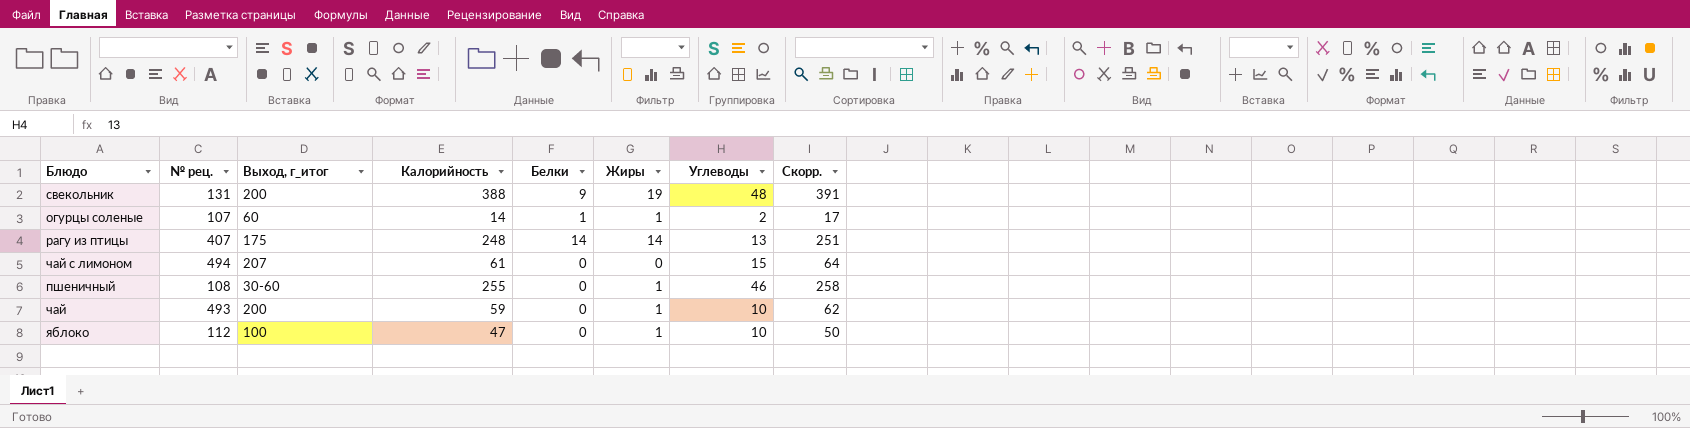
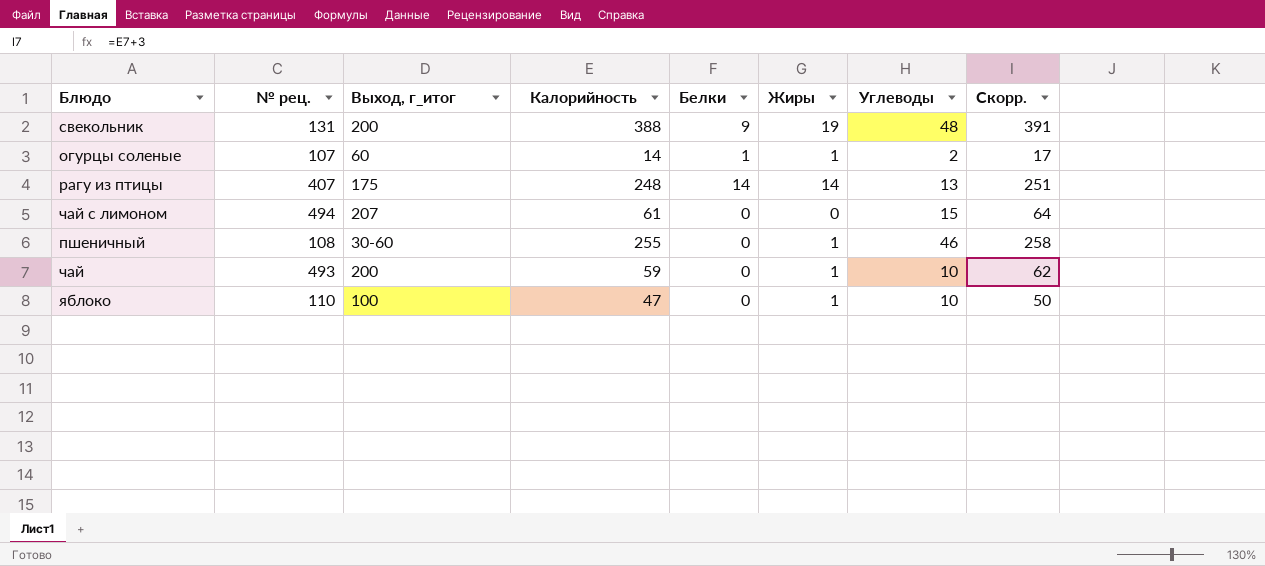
яблоко | № рец.: 112 -> 110

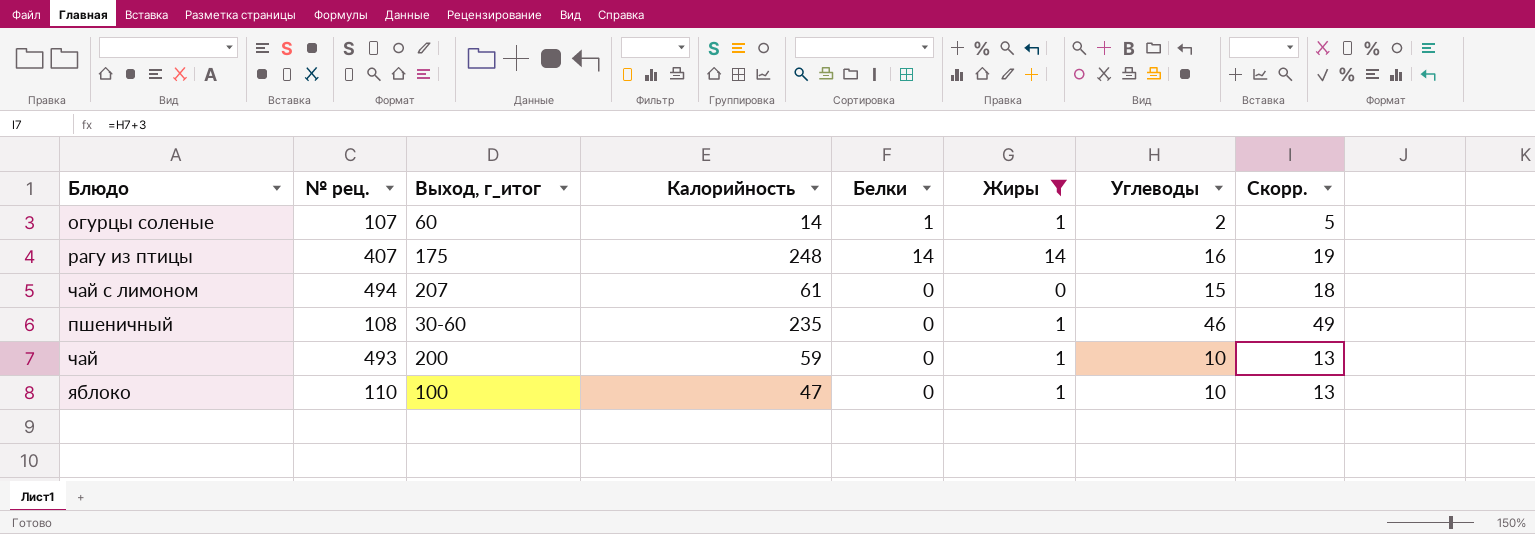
filter: none -> Жиры != 19
column Скорр. | formula: [Калорийность] + 3 -> [Углеводы] + 3
рагу из птицы | Углеводы: 13 -> 16
пшеничный | Калорийность: 255 -> 235

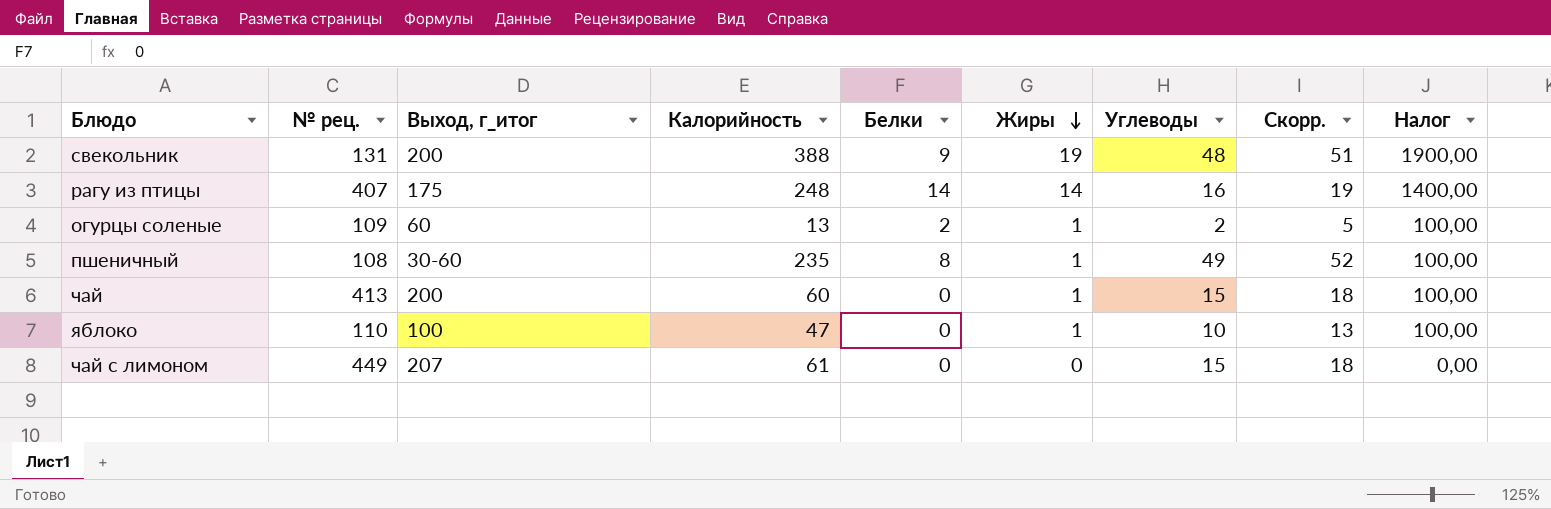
filter: Жиры != 19 -> none
row order: none -> Жиры descending
column Налог | formula: none -> [Жиры] * 100
огурцы соленые | № рец.: 107 -> 109
огурцы соленые | Калорийность: 14 -> 13
огурцы соленые | Белки: 1 -> 2
пшеничный | Белки: 0 -> 8
пшеничный | Углеводы: 46 -> 49
пшеничный | Скорр.: 49 -> 52
чай | № рец.: 493 -> 413
чай | Калорийность: 59 -> 60
чай | Углеводы: 10 -> 15
чай | Скорр.: 13 -> 18
чай с лимоном | № рец.: 494 -> 449

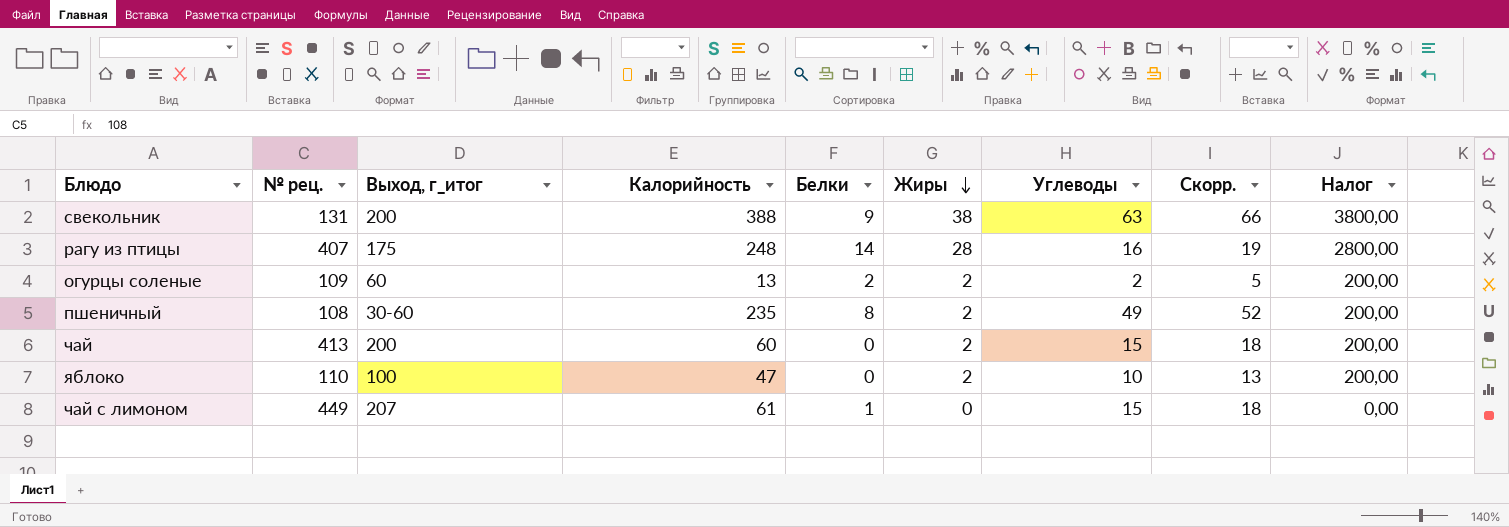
свекольник | Жиры: 19 -> 38
свекольник | Углеводы: 48 -> 63
свекольник | Скорр.: 51 -> 66
свекольник | Налог: 1900,00 -> 3800,00
рагу из птицы | Жиры: 14 -> 28
рагу из птицы | Налог: 1400,00 -> 2800,00
огурцы соленые | Жиры: 1 -> 2
огурцы соленые | Налог: 100,00 -> 200,00
пшеничный | Жиры: 1 -> 2
пшеничный | Налог: 100,00 -> 200,00
чай | Жиры: 1 -> 2
чай | Налог: 100,00 -> 200,00
яблоко | Жиры: 1 -> 2
яблоко | Налог: 100,00 -> 200,00
чай с лимоном | Белки: 0 -> 1

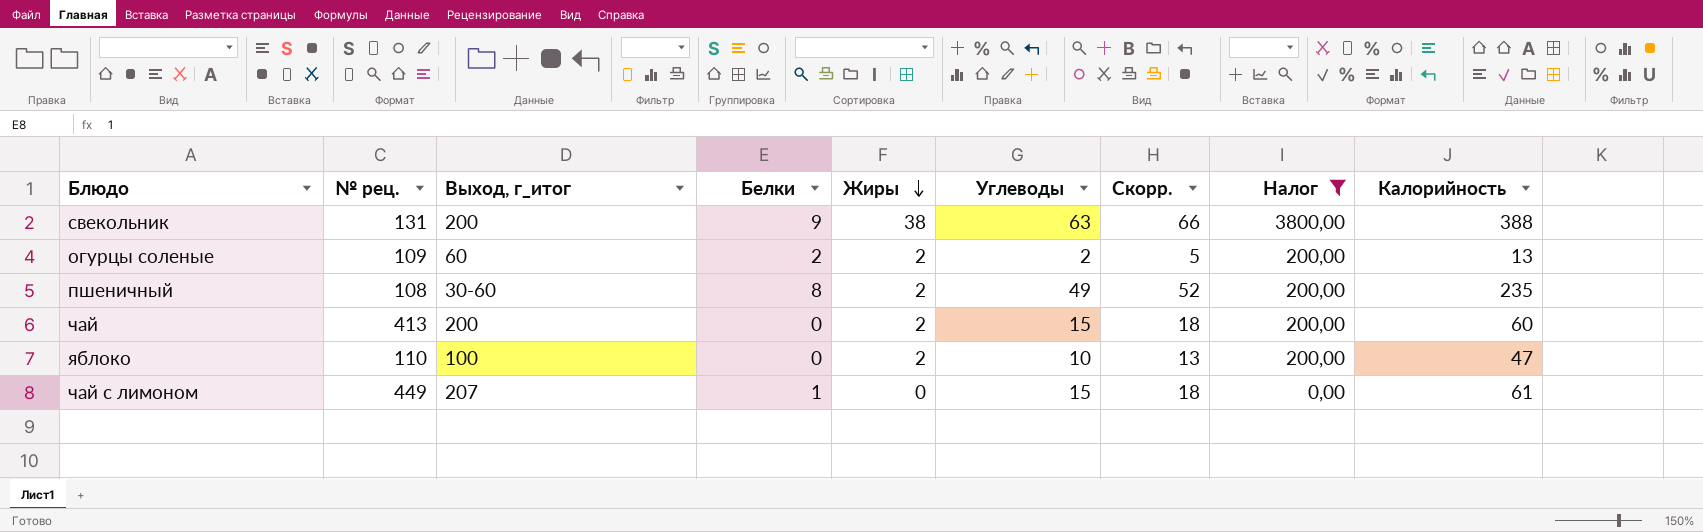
filter: none -> Налог != 2800,00
column Калорийность | position: 4 -> 9

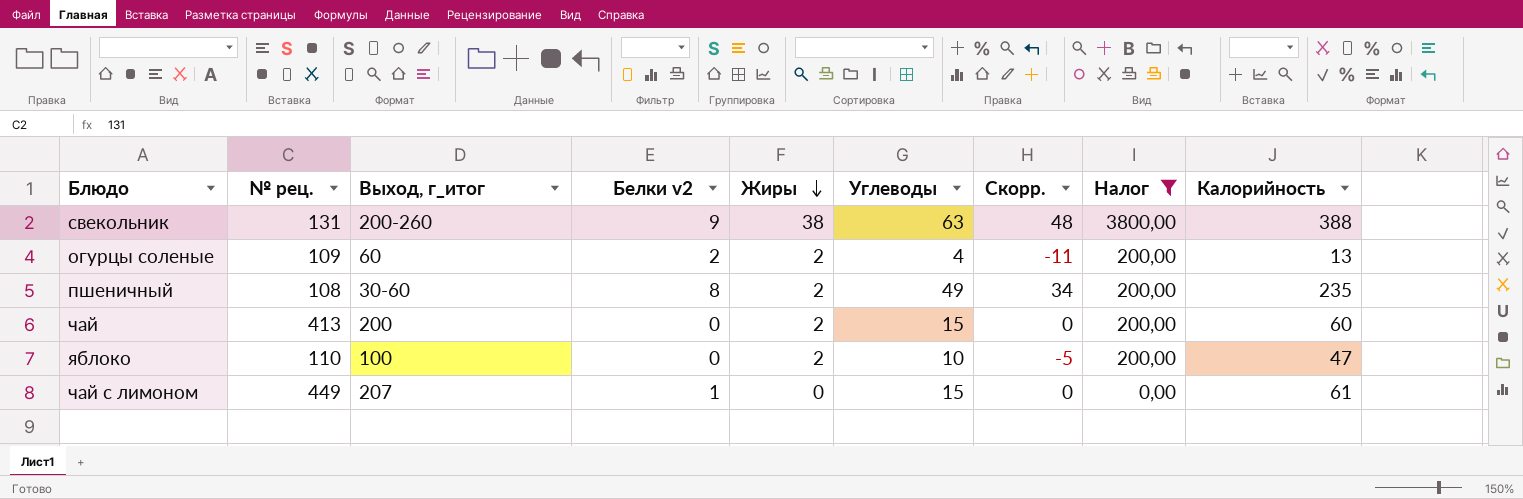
column name: Белки -> Белки v2
column Скорр. | formula: [Углеводы] + 3 -> [Углеводы] - 15
свекольник | Выход, г_итог: 200 -> 200-260
огурцы соленые | Углеводы: 2 -> 4

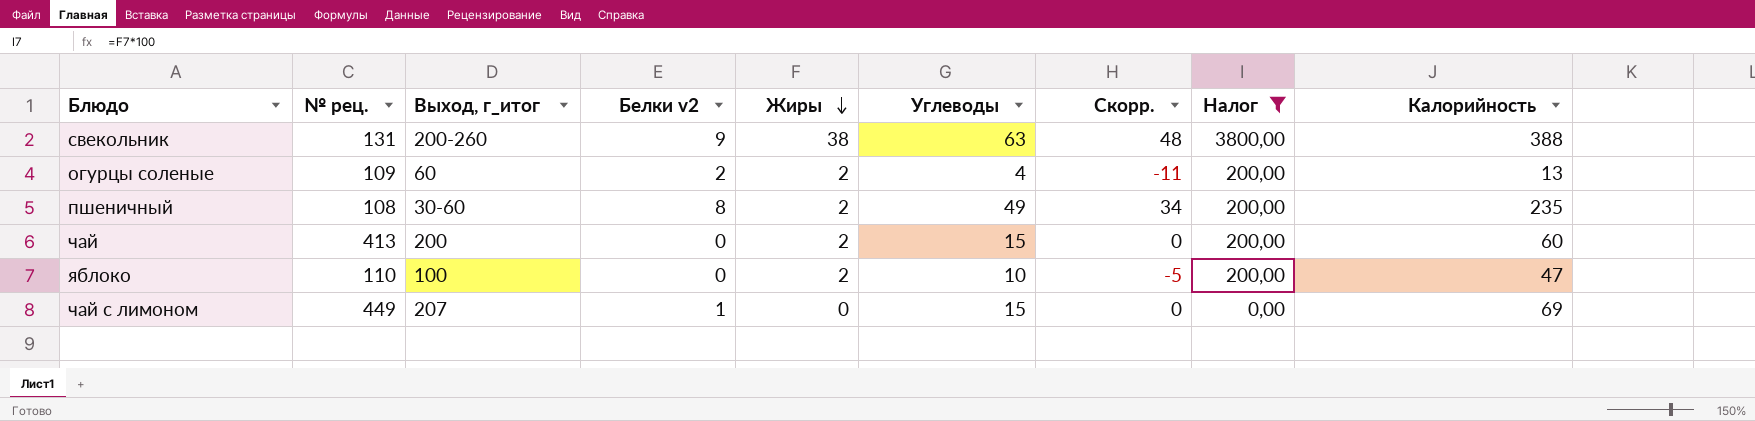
чай с лимоном | Калорийность: 61 -> 69

